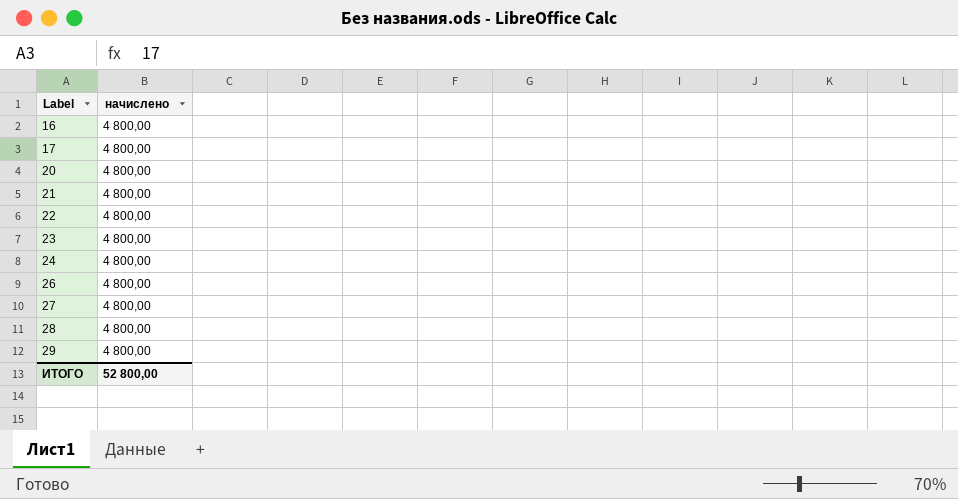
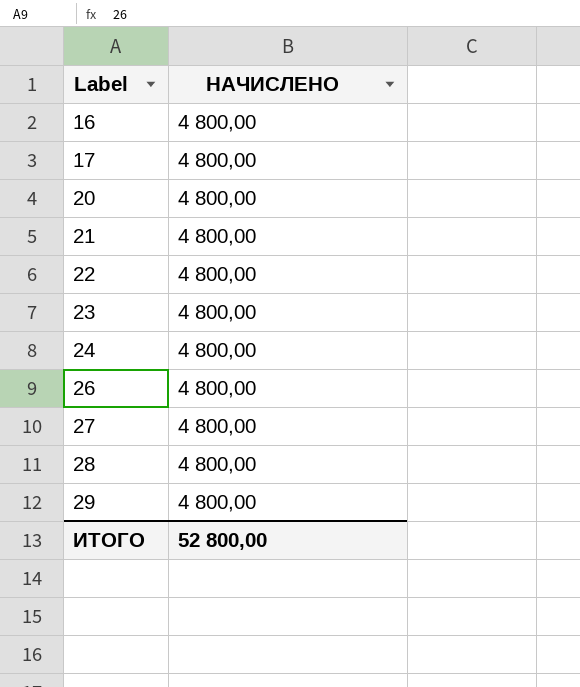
column name: начислено -> НАЧИСЛЕНО

